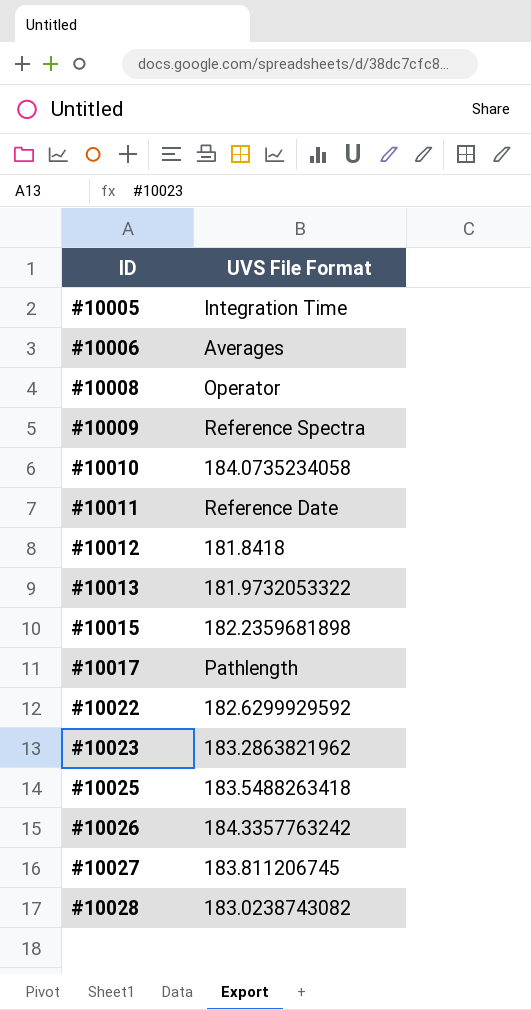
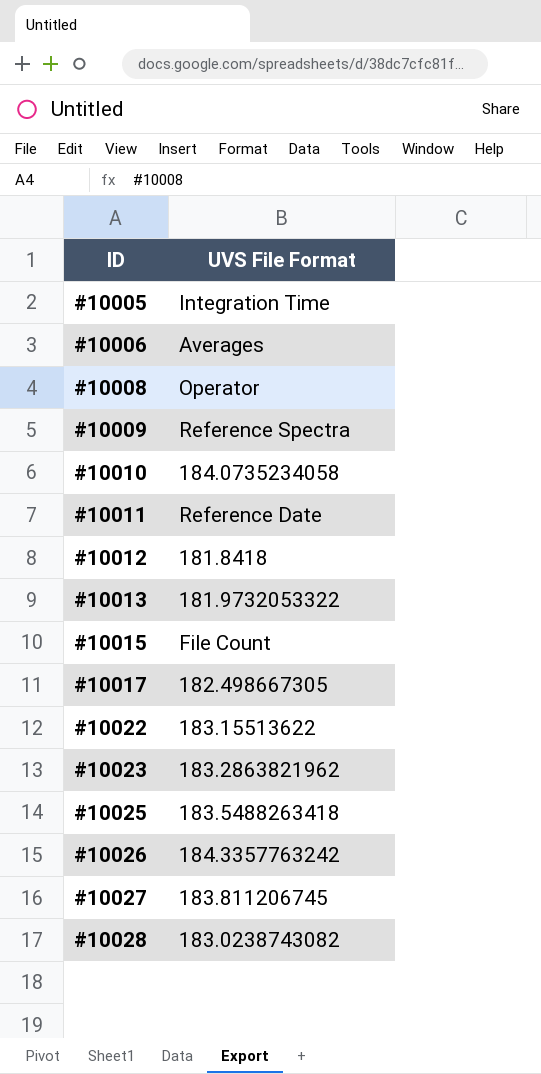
#10015 | UVS File Format: 182.2359681898 -> File Count
#10017 | UVS File Format: Pathlength -> 182.498667305
#10022 | UVS File Format: 182.6299929592 -> 183.15513622

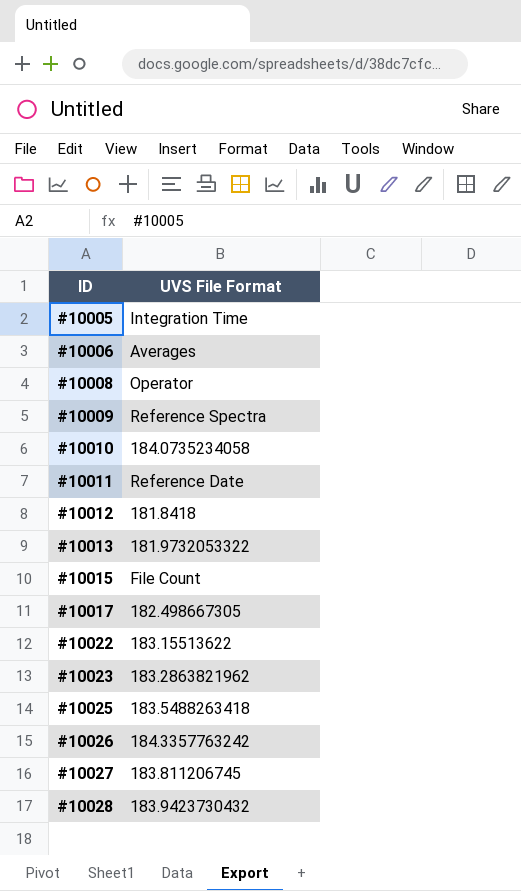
#10028 | UVS File Format: 183.0238743082 -> 183.9423730432

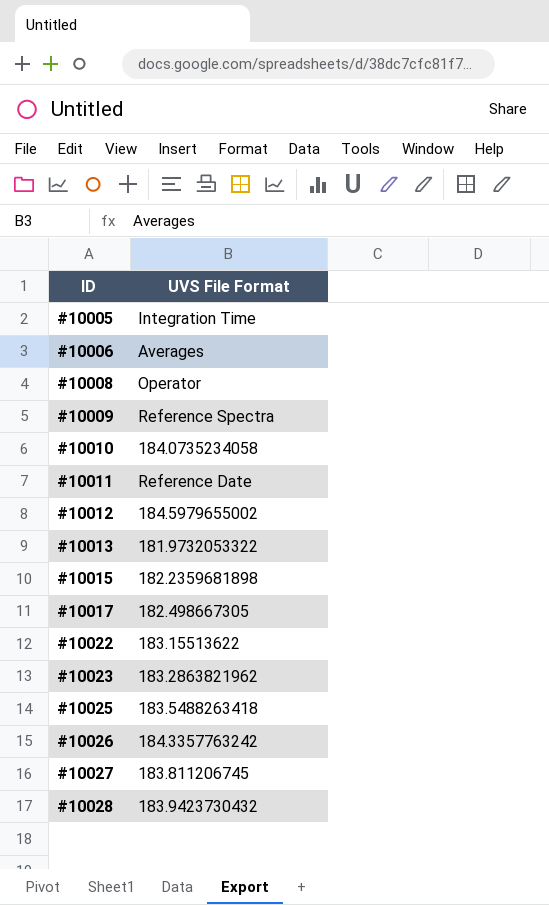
#10012 | UVS File Format: 181.8418 -> 184.5979655002
#10015 | UVS File Format: File Count -> 182.2359681898

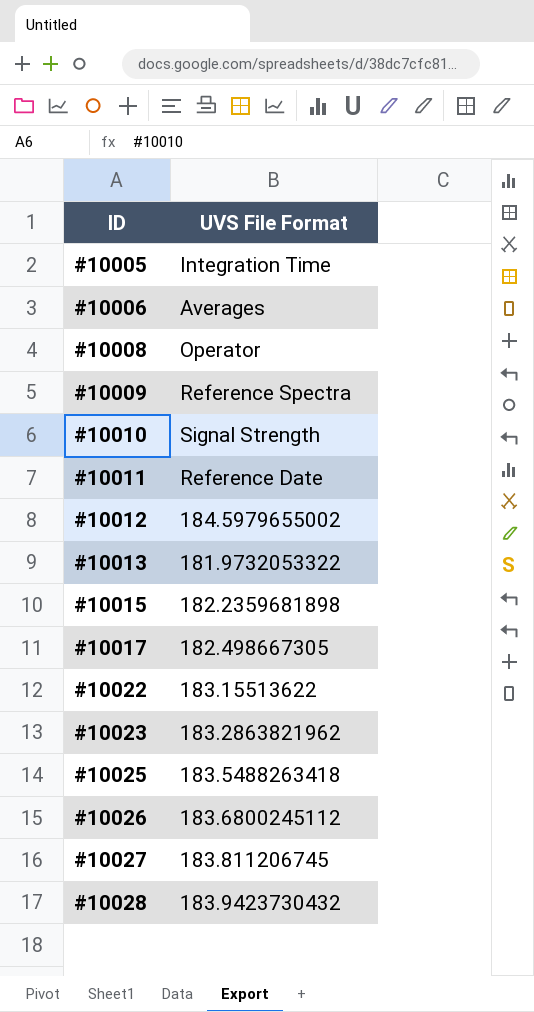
#10010 | UVS File Format: 184.0735234058 -> Signal Strength
#10026 | UVS File Format: 184.3357763242 -> 183.6800245112

